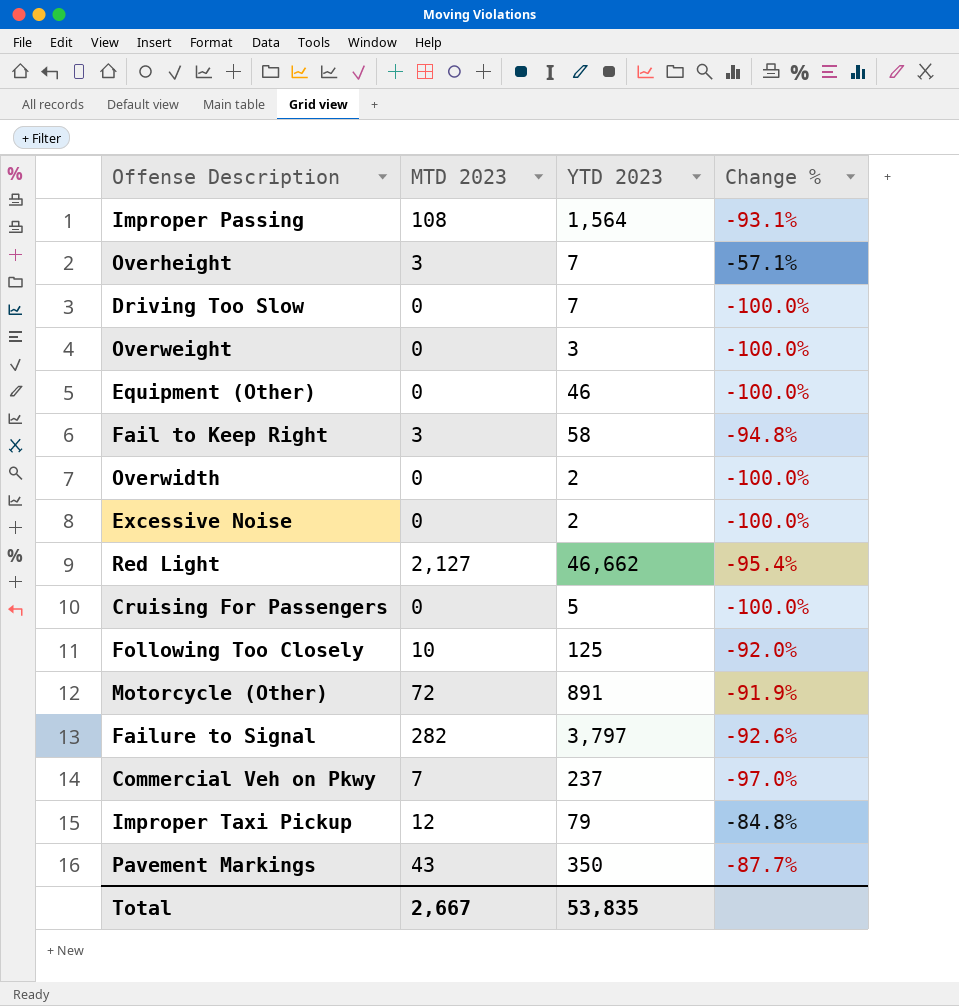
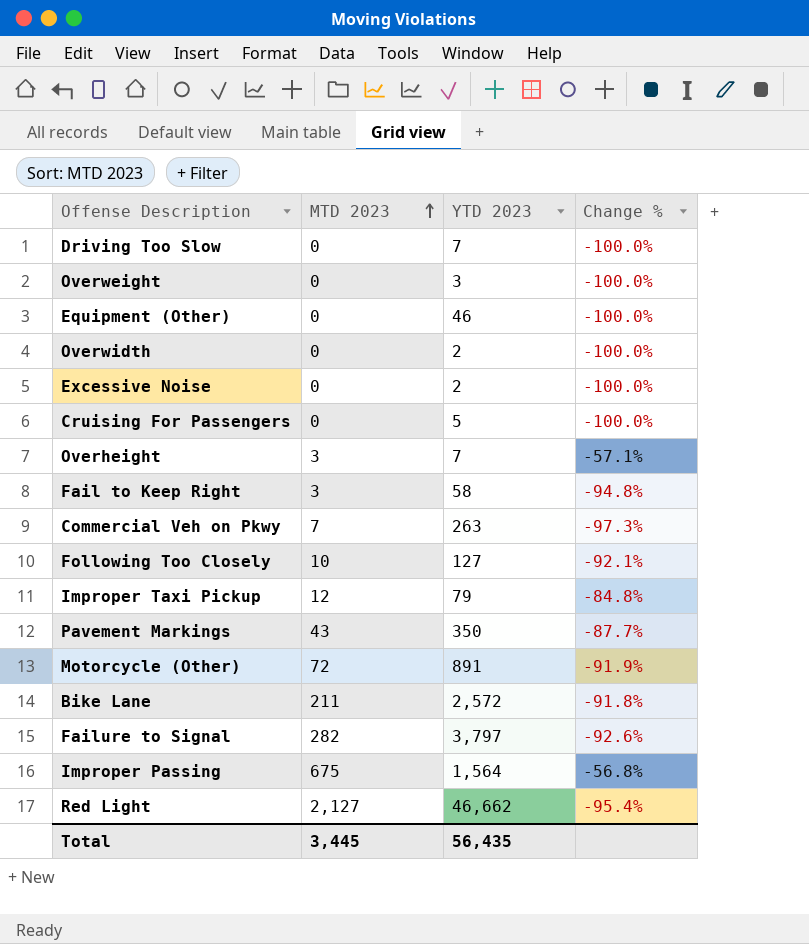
row order: none -> MTD 2023 ascending
Commercial Veh on Pkwy | YTD 2023: 237 -> 263
Commercial Veh on Pkwy | Change %: -97.0% -> -97.3%
Following Too Closely | YTD 2023: 125 -> 127
Following Too Closely | Change %: -92.0% -> -92.1%
row Bike Lane: none -> 211 | 2,572 | -91.8%
Improper Passing | MTD 2023: 108 -> 675
Improper Passing | Change %: -93.1% -> -56.8%
Total | MTD 2023: 2,667 -> 3,445
Total | YTD 2023: 53,835 -> 56,435

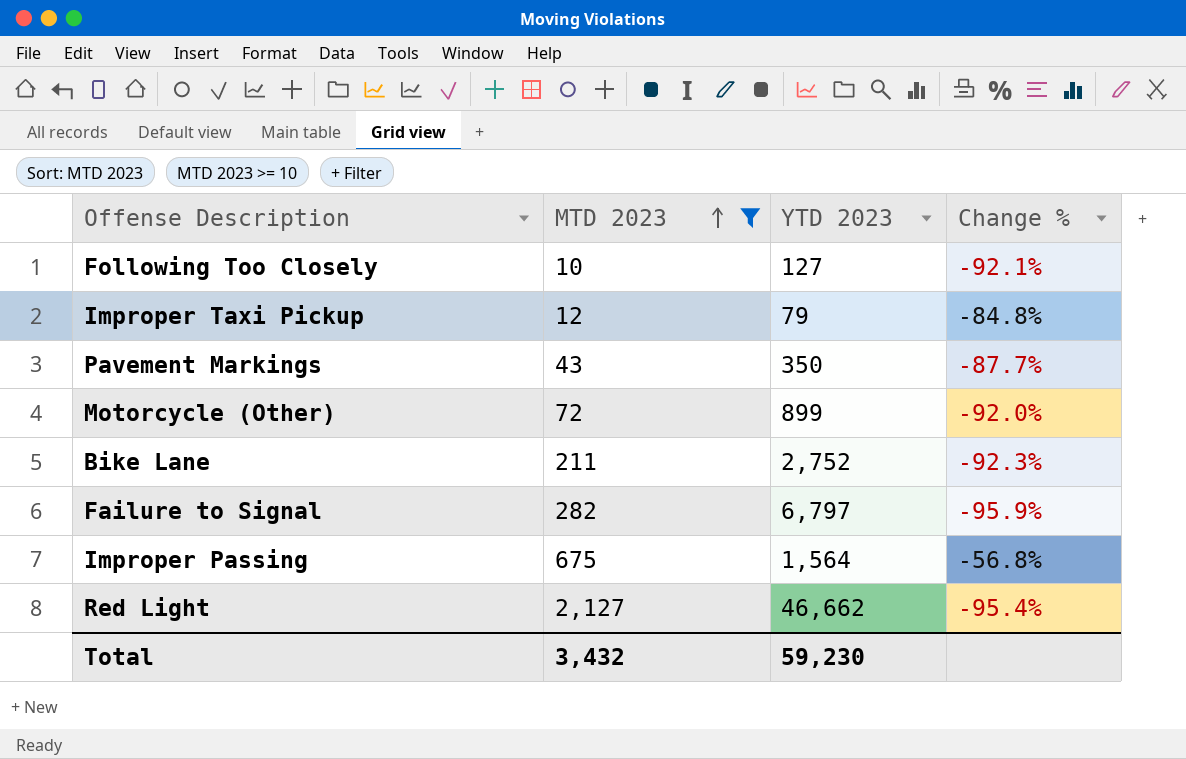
filter: none -> MTD 2023 >= 10
Motorcycle (Other) | YTD 2023: 891 -> 899
Motorcycle (Other) | Change %: -91.9% -> -92.0%
Bike Lane | YTD 2023: 2,572 -> 2,752
Bike Lane | Change %: -91.8% -> -92.3%
Failure to Signal | YTD 2023: 3,797 -> 6,797
Failure to Signal | Change %: -92.6% -> -95.9%
Total | MTD 2023: 3,445 -> 3,432
Total | YTD 2023: 56,435 -> 59,230

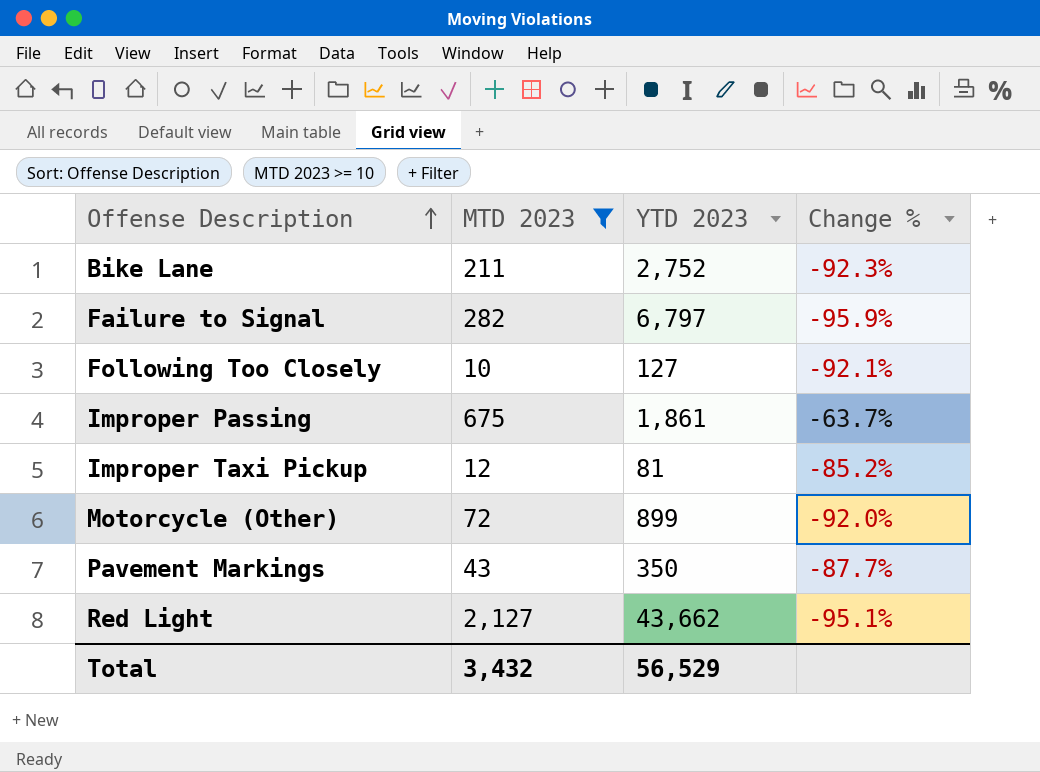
row order: MTD 2023 ascending -> Offense Description ascending
Improper Passing | YTD 2023: 1,564 -> 1,861
Improper Passing | Change %: -56.8% -> -63.7%
Improper Taxi Pickup | YTD 2023: 79 -> 81
Improper Taxi Pickup | Change %: -84.8% -> -85.2%
Red Light | YTD 2023: 46,662 -> 43,662
Red Light | Change %: -95.4% -> -95.1%
Total | YTD 2023: 59,230 -> 56,529

